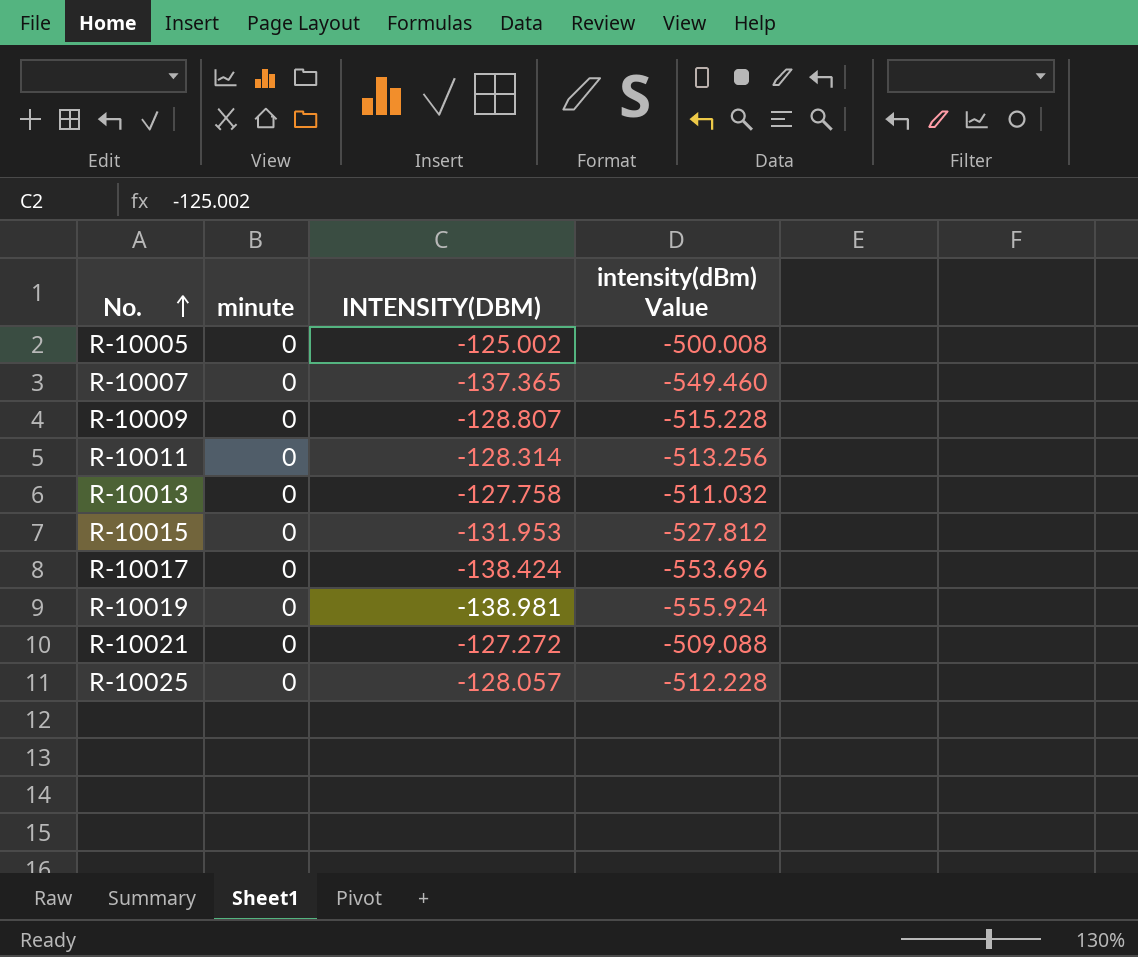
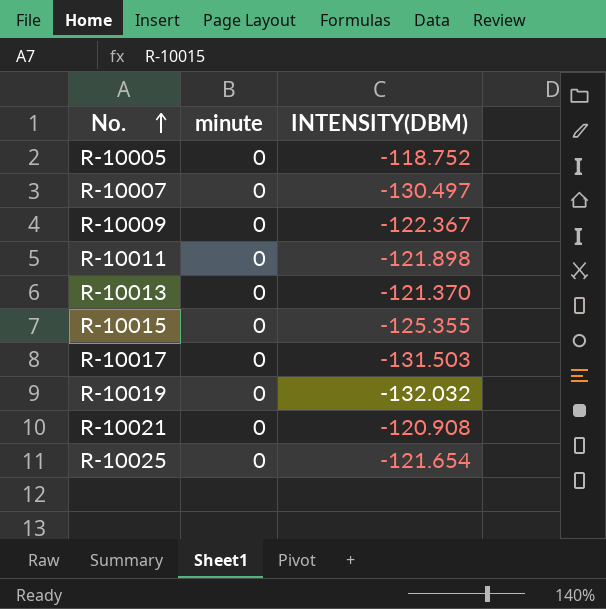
column intensity(dBm) Value | formula: [INTENSITY(DBM)] * 4 -> none
R-10005 | INTENSITY(DBM): -125.002 -> -118.752
R-10007 | INTENSITY(DBM): -137.365 -> -130.497
R-10009 | INTENSITY(DBM): -128.807 -> -122.367
R-10011 | INTENSITY(DBM): -128.314 -> -121.898
R-10013 | INTENSITY(DBM): -127.758 -> -121.370
R-10015 | INTENSITY(DBM): -131.953 -> -125.355
R-10017 | INTENSITY(DBM): -138.424 -> -131.503
R-10019 | INTENSITY(DBM): -138.981 -> -132.032
R-10021 | INTENSITY(DBM): -127.272 -> -120.908
R-10025 | INTENSITY(DBM): -128.057 -> -121.654

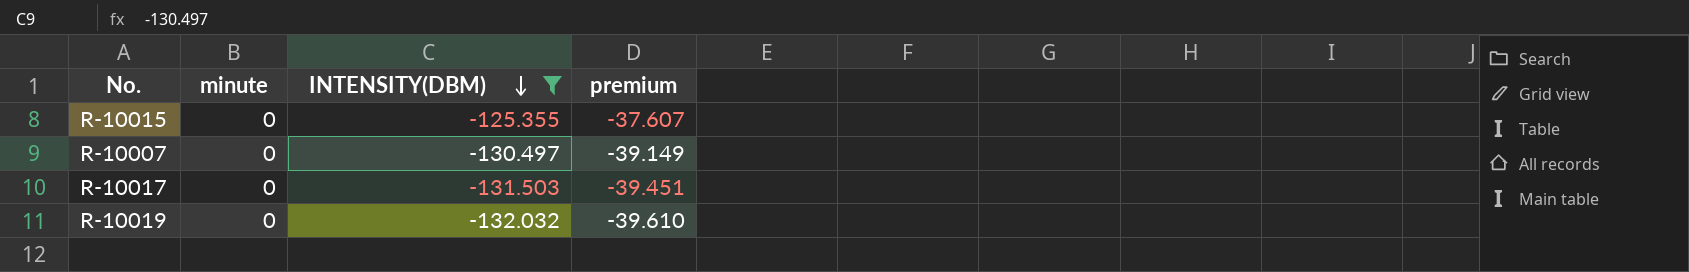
filter: none -> INTENSITY(DBM) <= -125.355
row order: No. ascending -> INTENSITY(DBM) descending
column premium | formula: none -> [INTENSITY(DBM)] * 0.3

